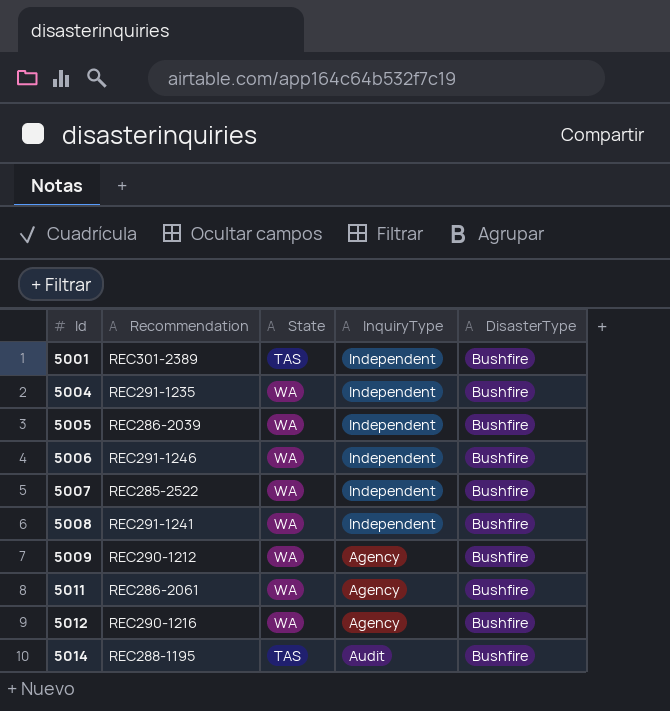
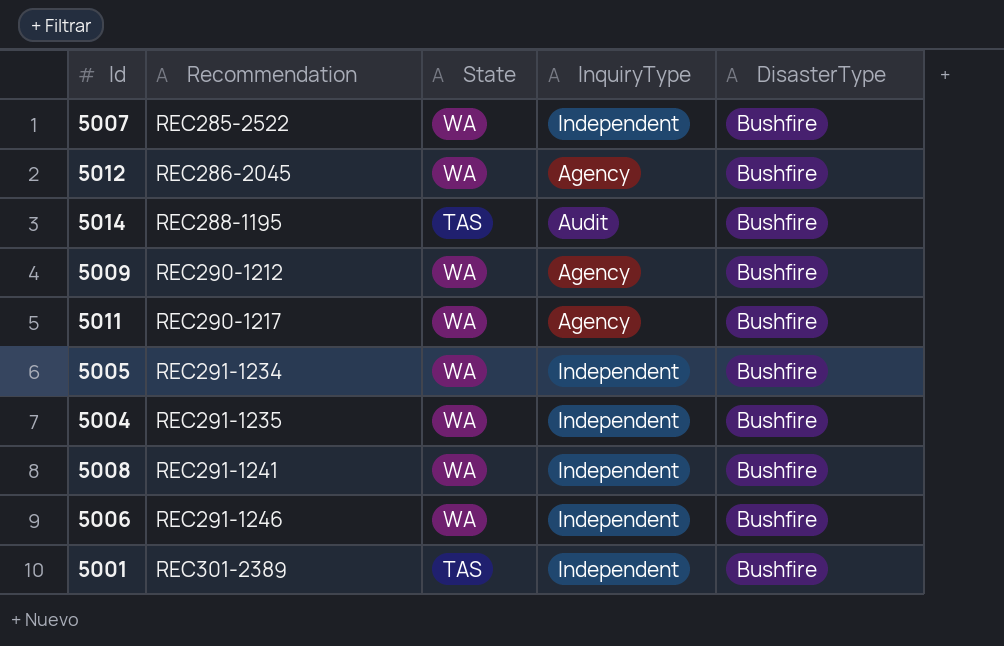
row order: Id ascending -> Recommendation ascending
5012 | Recommendation: REC290-1216 -> REC286-2045
5011 | Recommendation: REC286-2061 -> REC290-1217
5005 | Recommendation: REC286-2039 -> REC291-1234

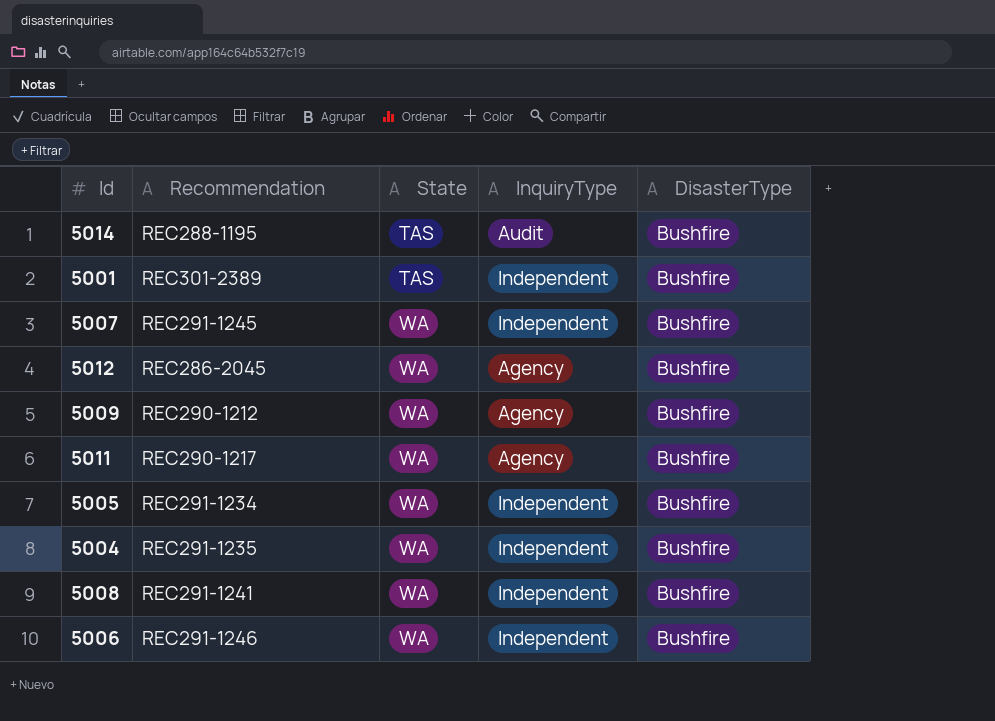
row order: Recommendation ascending -> State ascending
5007 | Recommendation: REC285-2522 -> REC291-1245

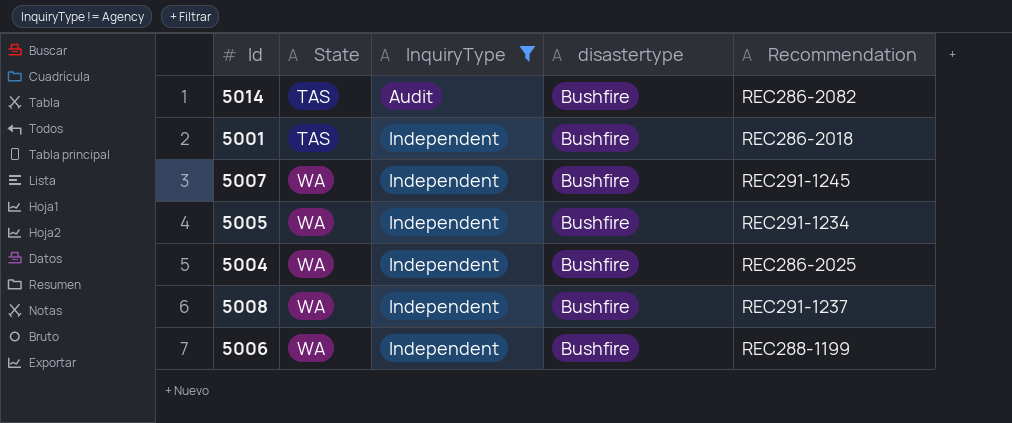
filter: none -> InquiryType != Agency
column name: DisasterType -> disastertype
column Recommendation | position: 2 -> 5
5014 | Recommendation: REC288-1195 -> REC286-2082
5001 | Recommendation: REC301-2389 -> REC286-2018
5004 | Recommendation: REC291-1235 -> REC286-2025
5008 | Recommendation: REC291-1241 -> REC291-1237
5006 | Recommendation: REC291-1246 -> REC288-1199

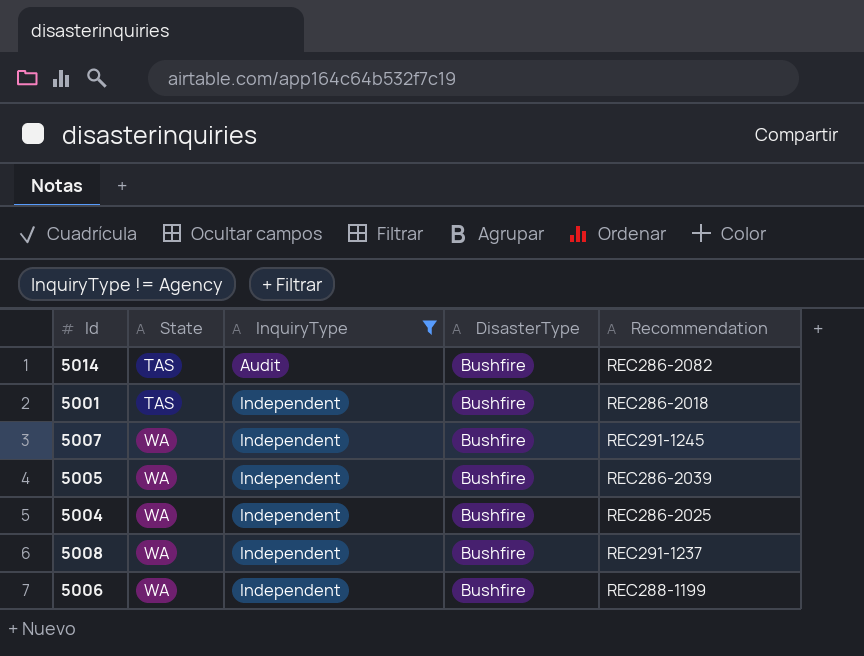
column name: disastertype -> DisasterType
5005 | Recommendation: REC291-1234 -> REC286-2039

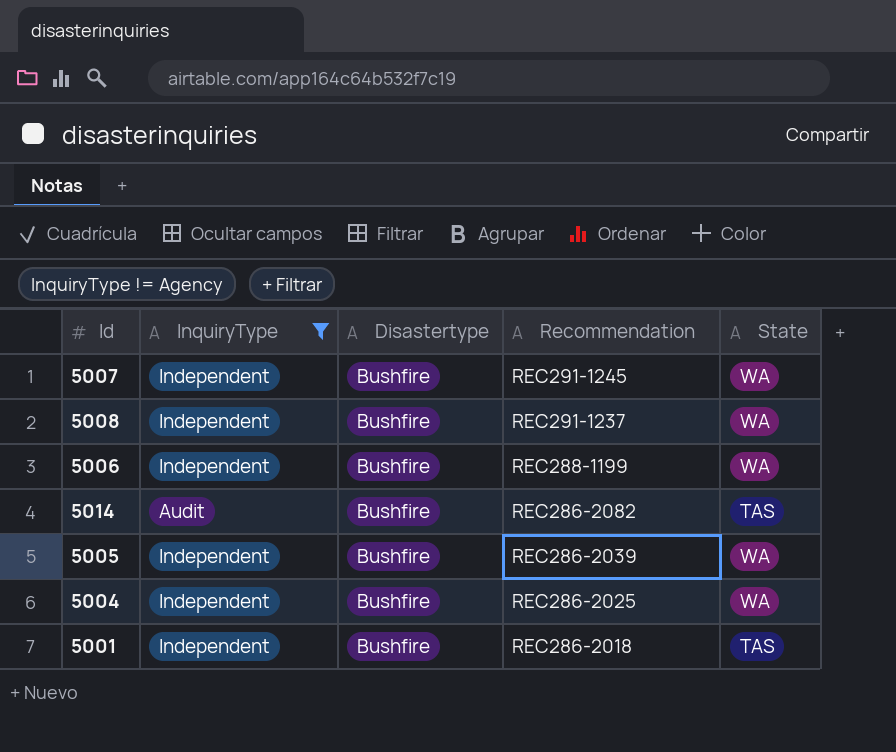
row order: State ascending -> Recommendation descending
column name: DisasterType -> Disastertype
column State | position: 2 -> 5

